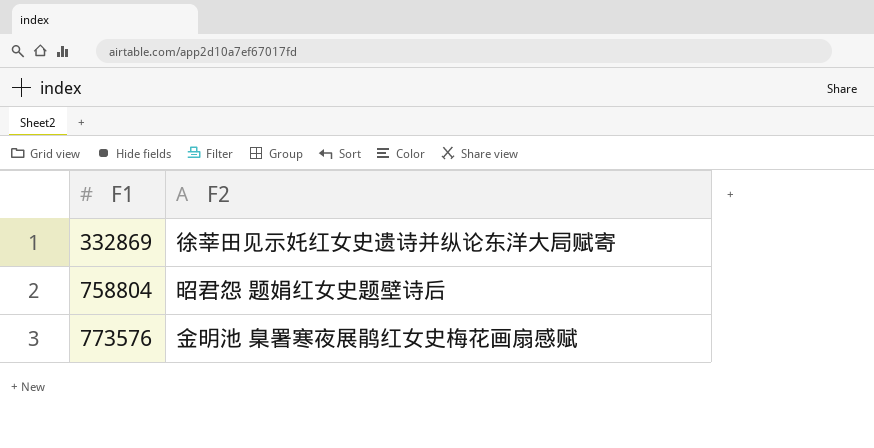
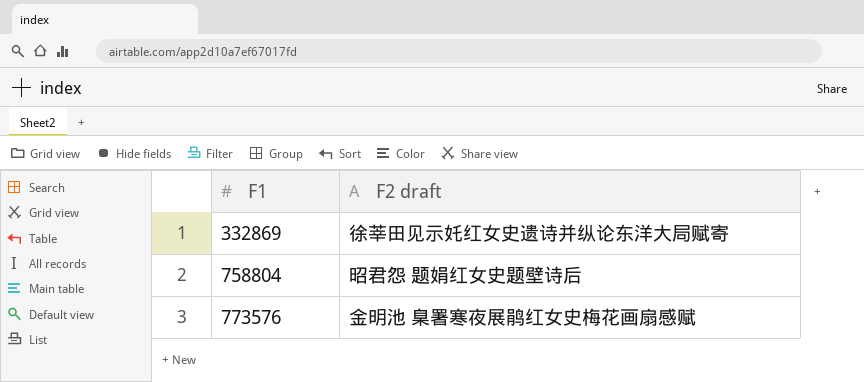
column name: F2 -> F2 draft

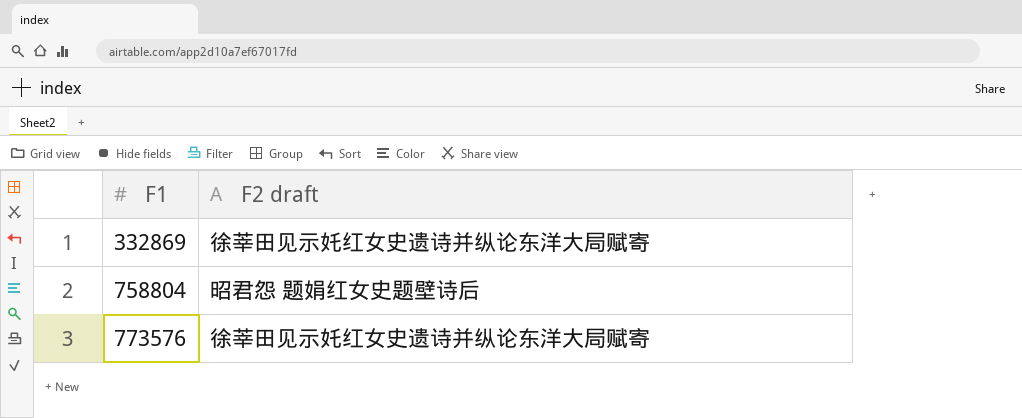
773576 | F2 draft: 金明池 臬署寒夜展鹃红女史梅花画扇感赋 -> 徐莘田见示奼红女史遗诗并纵论东洋大局赋寄

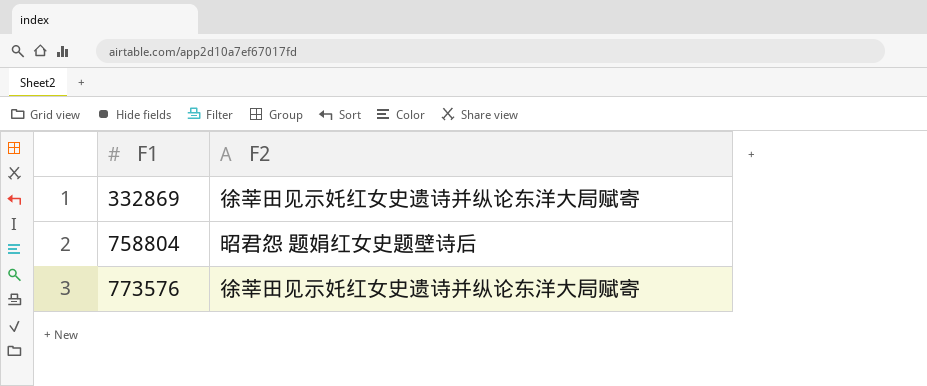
column name: F2 draft -> F2

